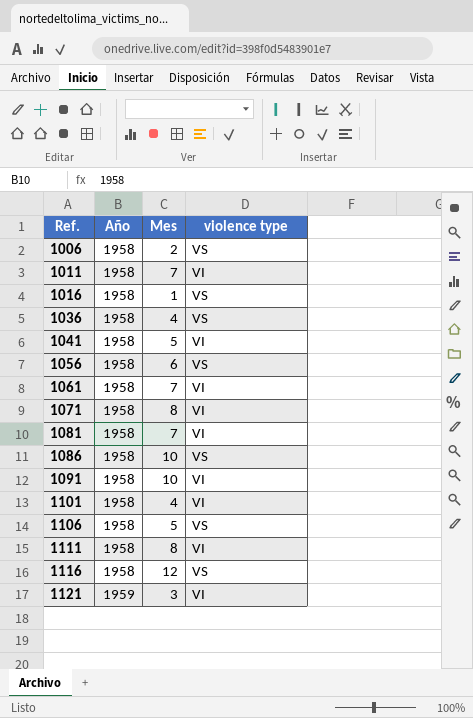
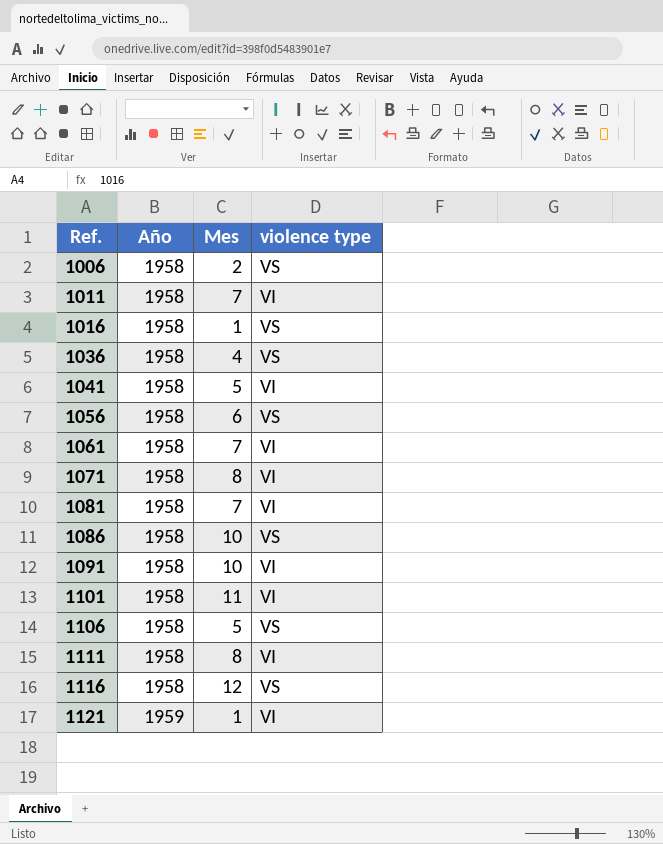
1101 | Mes: 4 -> 11
1121 | Mes: 3 -> 1

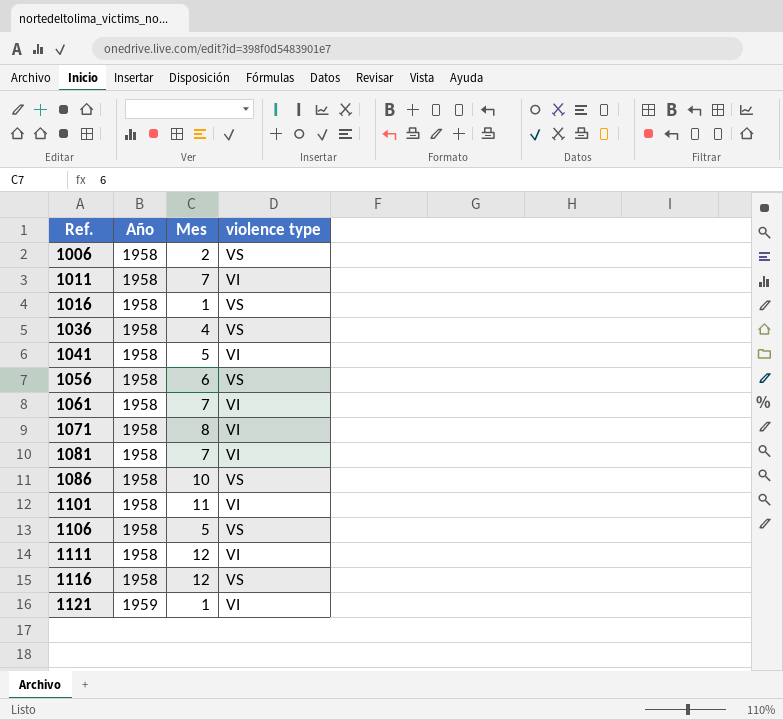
row 1091: 1958 | 10 | VI -> none
1111 | Mes: 8 -> 12

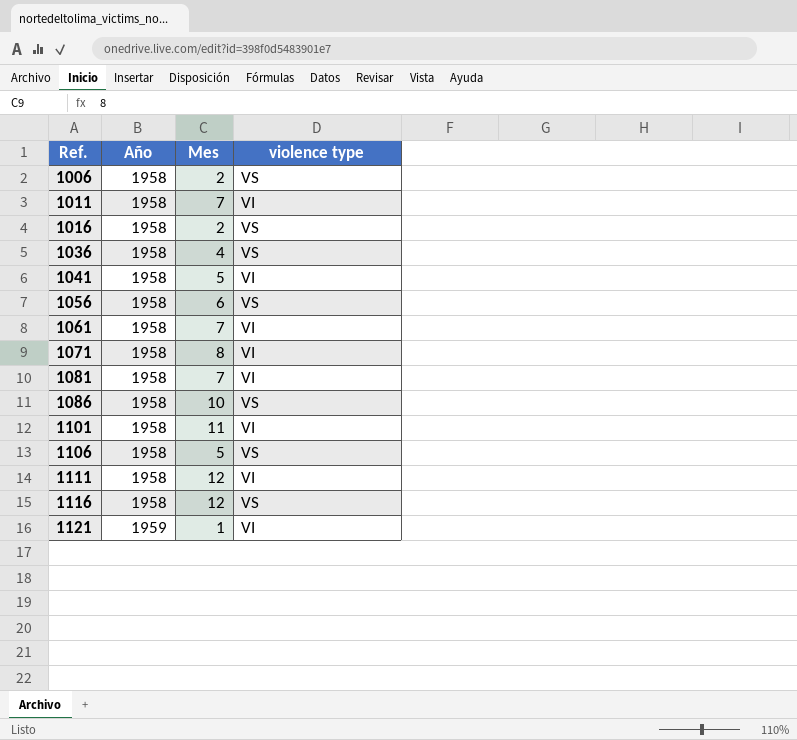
1016 | Mes: 1 -> 2

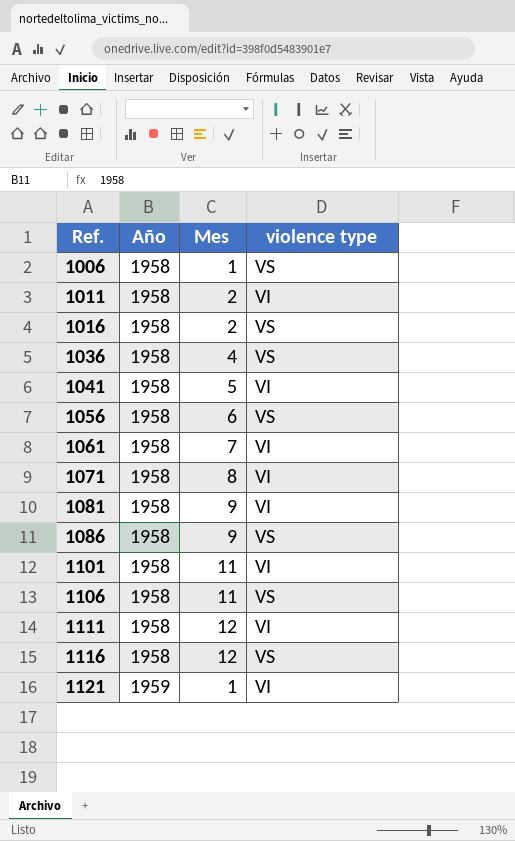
1006 | Mes: 2 -> 1
1011 | Mes: 7 -> 2
1081 | Mes: 7 -> 9
1086 | Mes: 10 -> 9
1106 | Mes: 5 -> 11

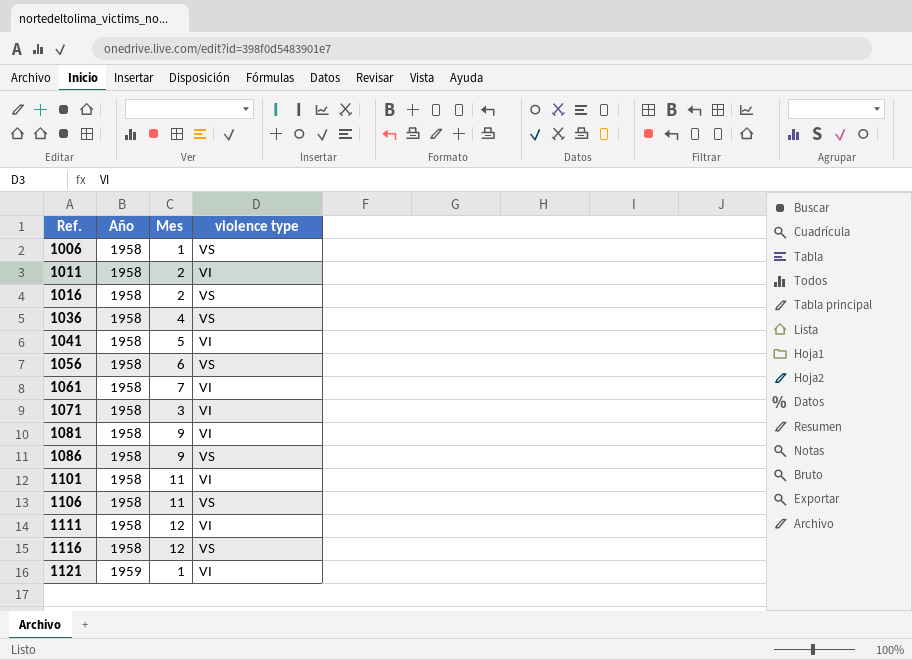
1071 | Mes: 8 -> 3

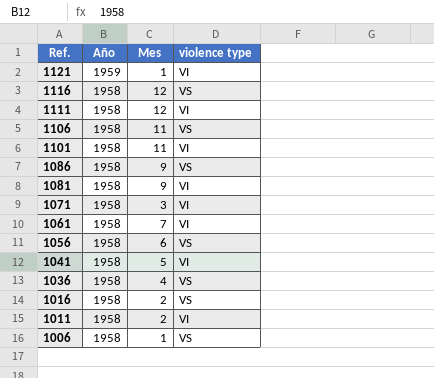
row order: Ref. ascending -> Ref. descending

